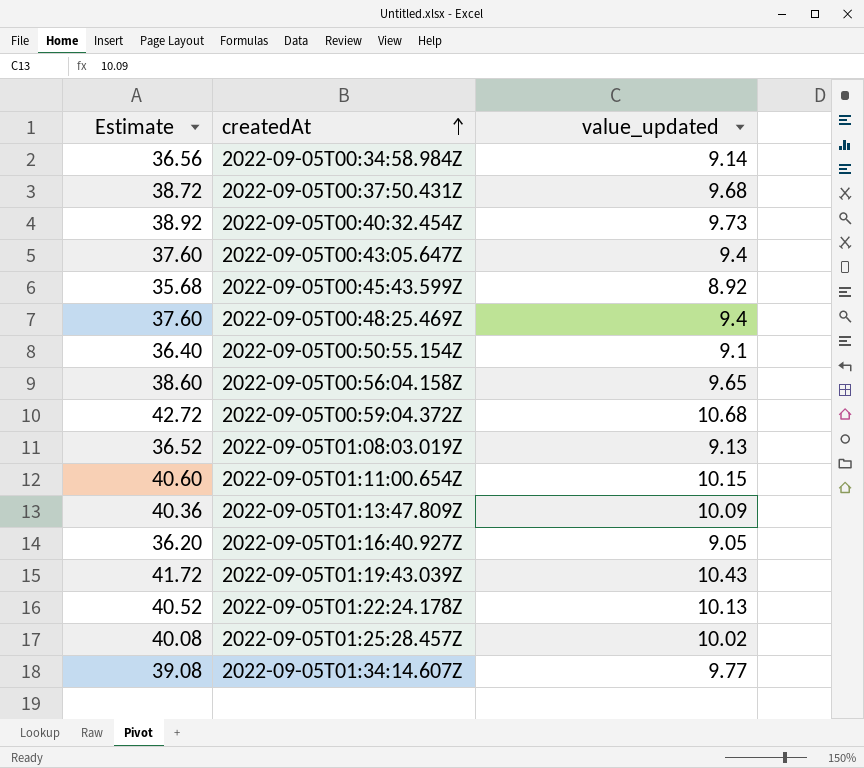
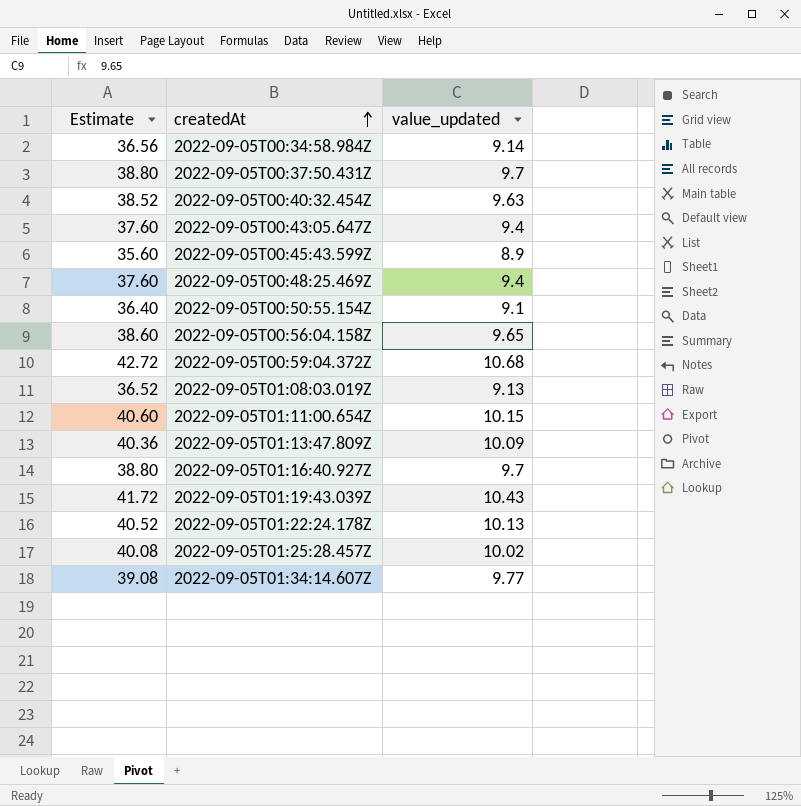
2022-09-05T00:37:50.431Z | Estimate: 38.72 -> 38.80
2022-09-05T00:37:50.431Z | value_updated: 9.68 -> 9.7
2022-09-05T00:40:32.454Z | Estimate: 38.92 -> 38.52
2022-09-05T00:40:32.454Z | value_updated: 9.73 -> 9.63
2022-09-05T00:45:43.599Z | Estimate: 35.68 -> 35.60
2022-09-05T00:45:43.599Z | value_updated: 8.92 -> 8.9
2022-09-05T01:16:40.927Z | Estimate: 36.20 -> 38.80
2022-09-05T01:16:40.927Z | value_updated: 9.05 -> 9.7

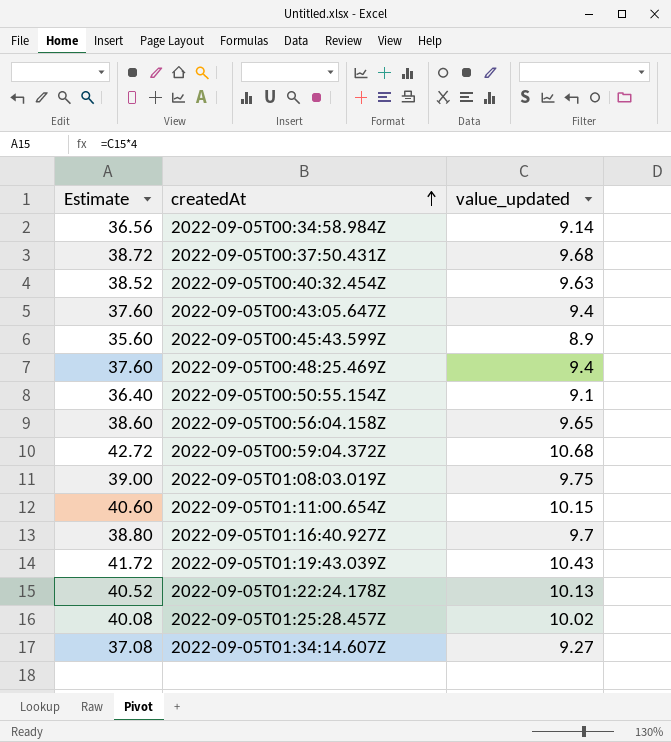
row 2022-09-05T01:13:47.809Z: 40.36 | 10.09 -> none
2022-09-05T00:37:50.431Z | Estimate: 38.80 -> 38.72
2022-09-05T00:37:50.431Z | value_updated: 9.7 -> 9.68
2022-09-05T01:08:03.019Z | Estimate: 36.52 -> 39.00
2022-09-05T01:08:03.019Z | value_updated: 9.13 -> 9.75
2022-09-05T01:34:14.607Z | Estimate: 39.08 -> 37.08
2022-09-05T01:34:14.607Z | value_updated: 9.77 -> 9.27

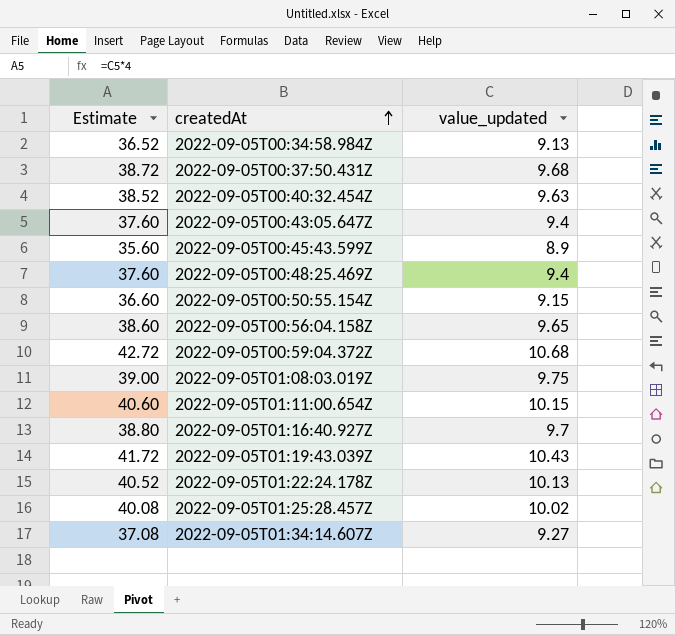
2022-09-05T00:34:58.984Z | Estimate: 36.56 -> 36.52
2022-09-05T00:34:58.984Z | value_updated: 9.14 -> 9.13
2022-09-05T00:50:55.154Z | Estimate: 36.40 -> 36.60
2022-09-05T00:50:55.154Z | value_updated: 9.1 -> 9.15

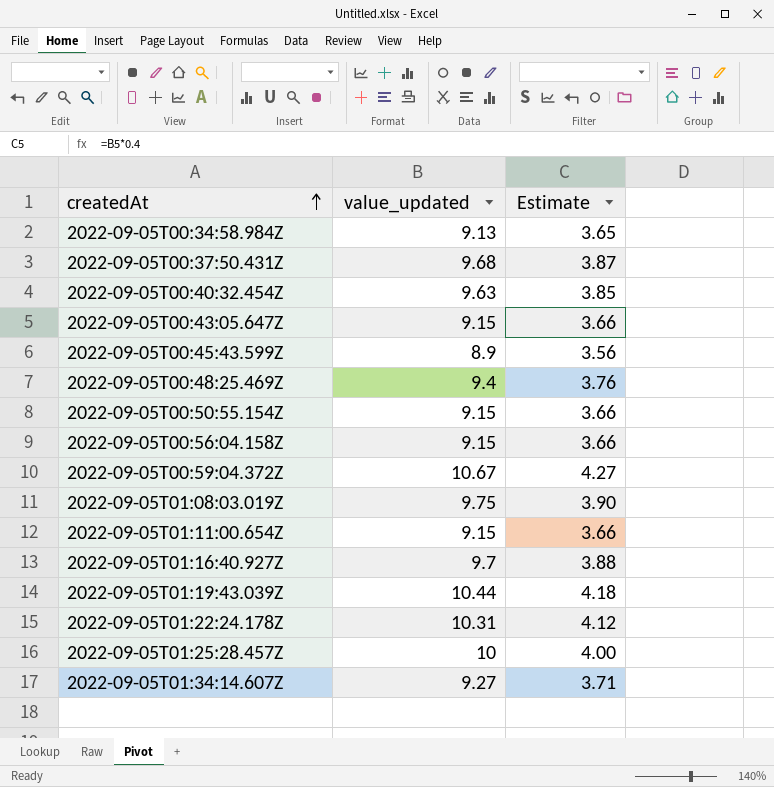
column Estimate | formula: [value_updated] * 4 -> [value_updated] * 0.4
column Estimate | position: 1 -> 3
2022-09-05T00:43:05.647Z | value_updated: 9.4 -> 9.15
2022-09-05T00:56:04.158Z | value_updated: 9.65 -> 9.15
2022-09-05T00:59:04.372Z | value_updated: 10.68 -> 10.67
2022-09-05T01:11:00.654Z | value_updated: 10.15 -> 9.15
2022-09-05T01:19:43.039Z | value_updated: 10.43 -> 10.44
2022-09-05T01:22:24.178Z | value_updated: 10.13 -> 10.31
2022-09-05T01:25:28.457Z | value_updated: 10.02 -> 10

